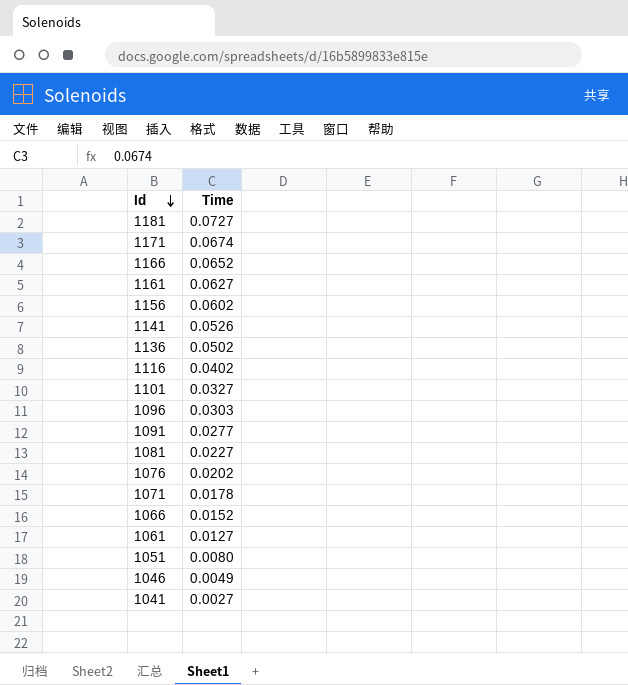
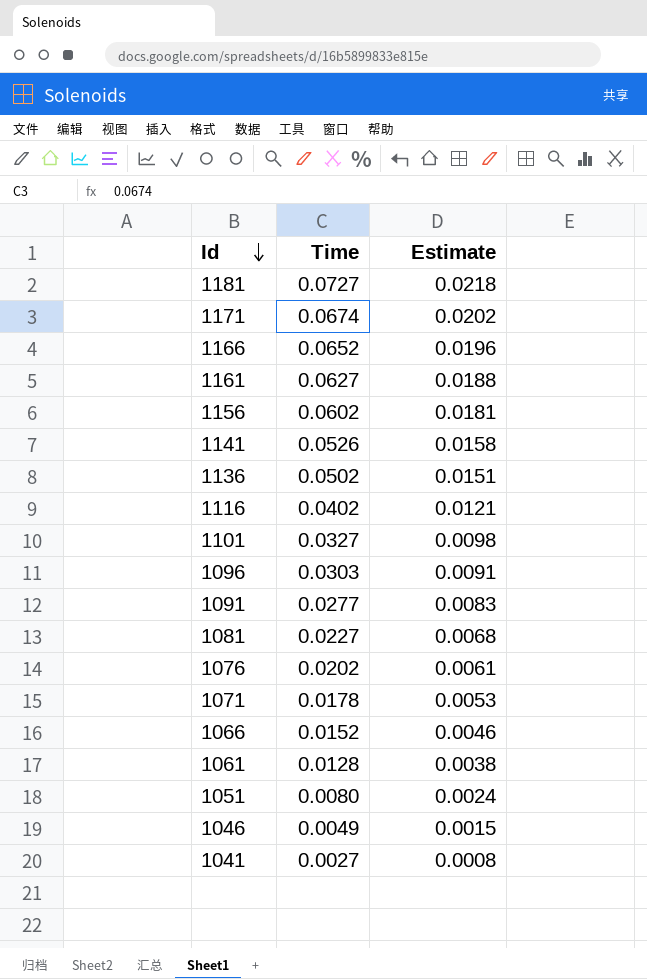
column Estimate | formula: none -> [Time] * 0.3
1061 | Time: 0.0127 -> 0.0128

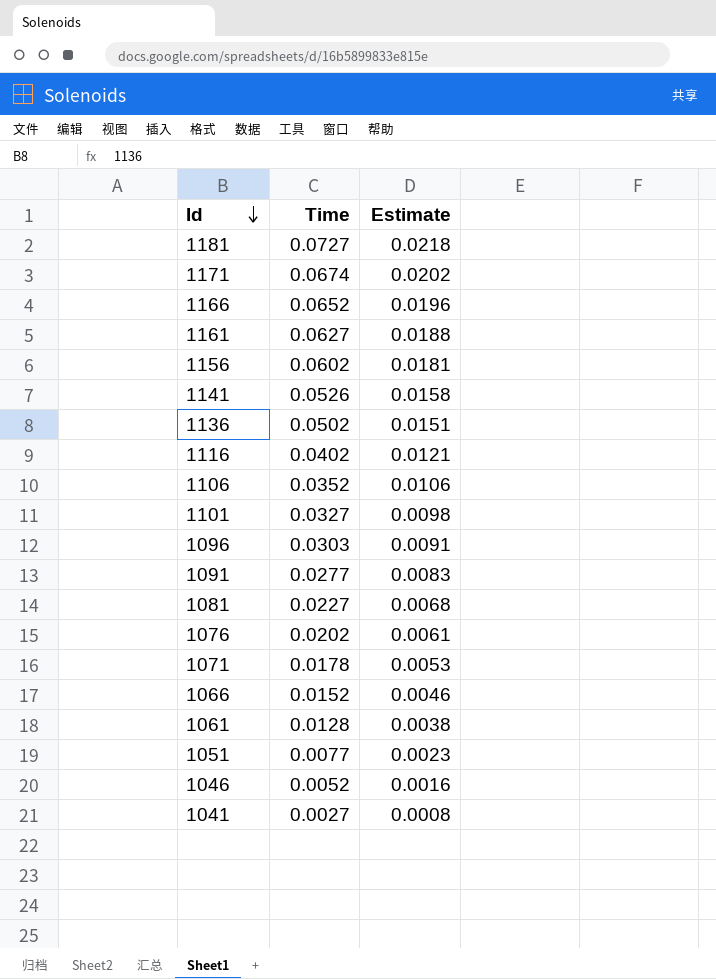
row 1106: none -> 0.0352 | 0.0106
1051 | Time: 0.0080 -> 0.0077
1051 | Estimate: 0.0024 -> 0.0023
1046 | Time: 0.0049 -> 0.0052
1046 | Estimate: 0.0015 -> 0.0016

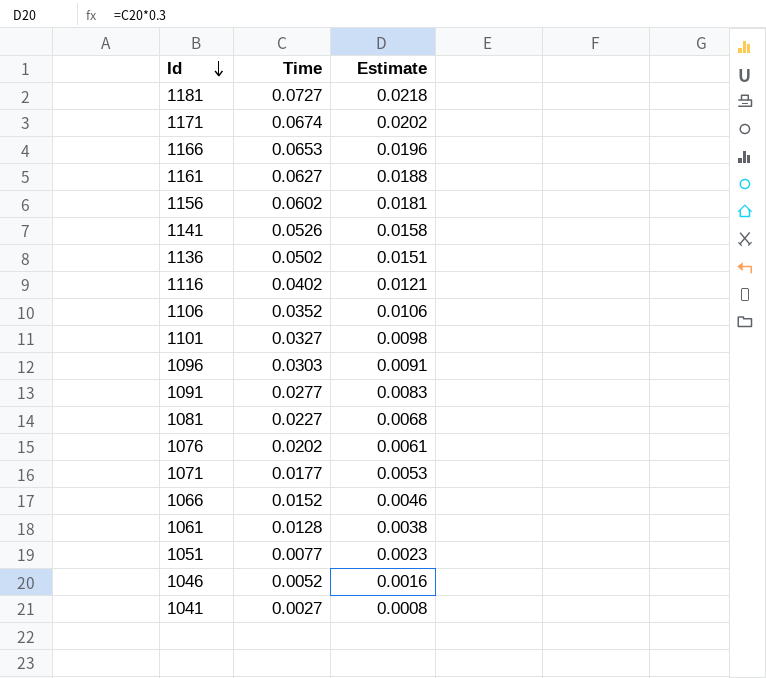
1166 | Time: 0.0652 -> 0.0653
1071 | Time: 0.0178 -> 0.0177

